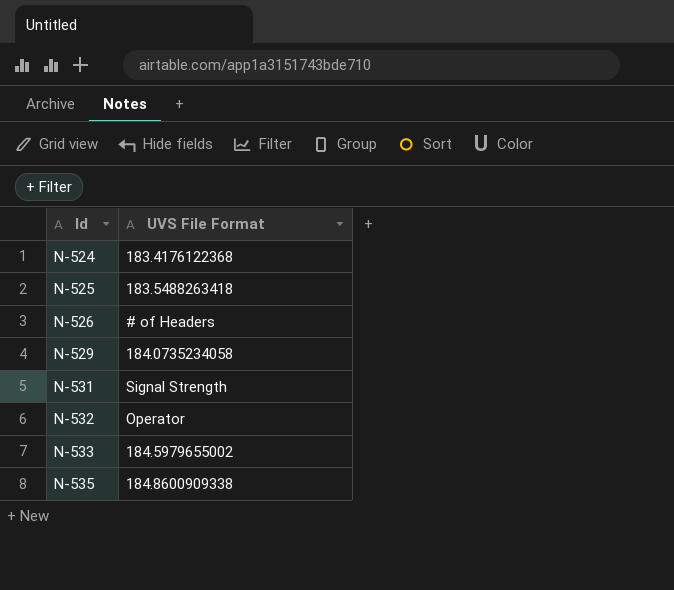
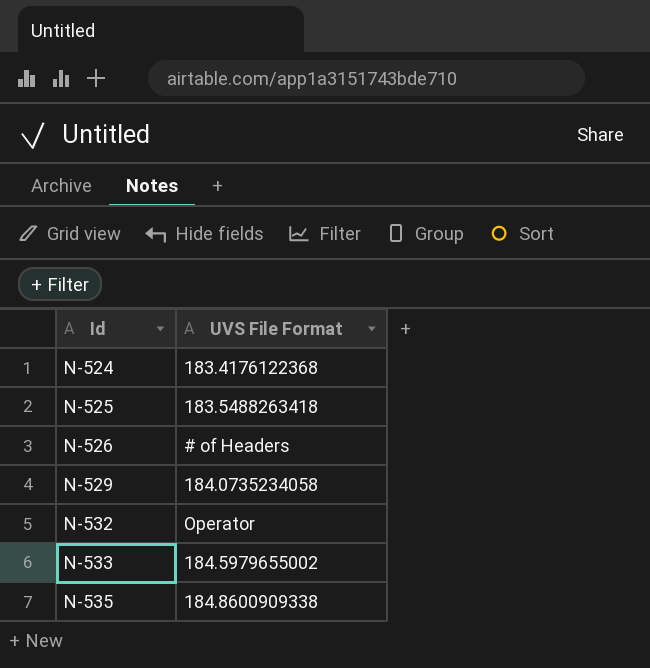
row N-531: Signal Strength -> none

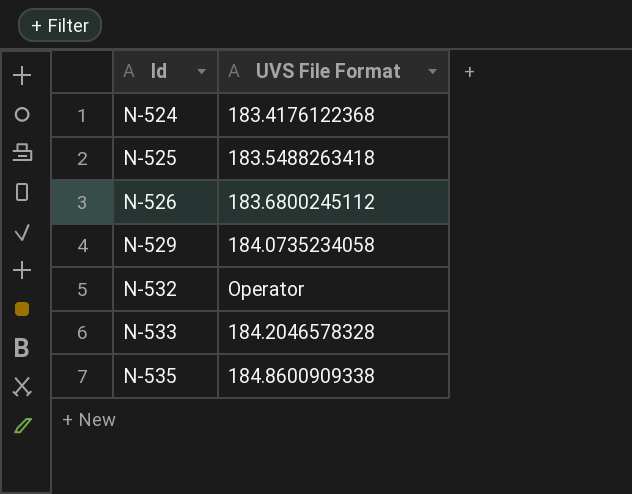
N-526 | UVS File Format: # of Headers -> 183.6800245112
N-533 | UVS File Format: 184.5979655002 -> 184.2046578328

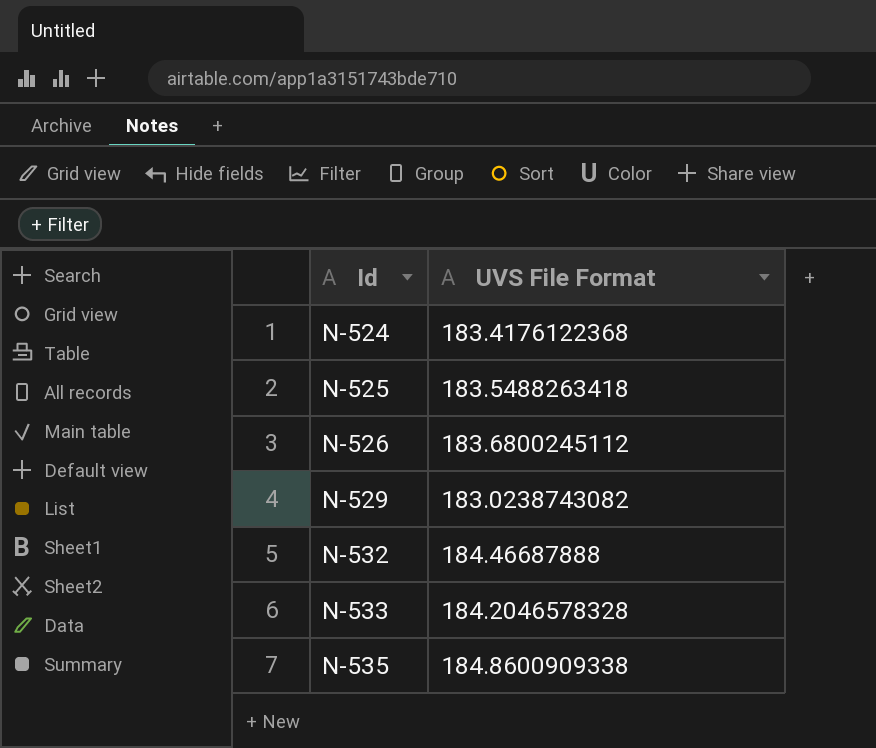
N-529 | UVS File Format: 184.0735234058 -> 183.0238743082
N-532 | UVS File Format: Operator -> 184.46687888

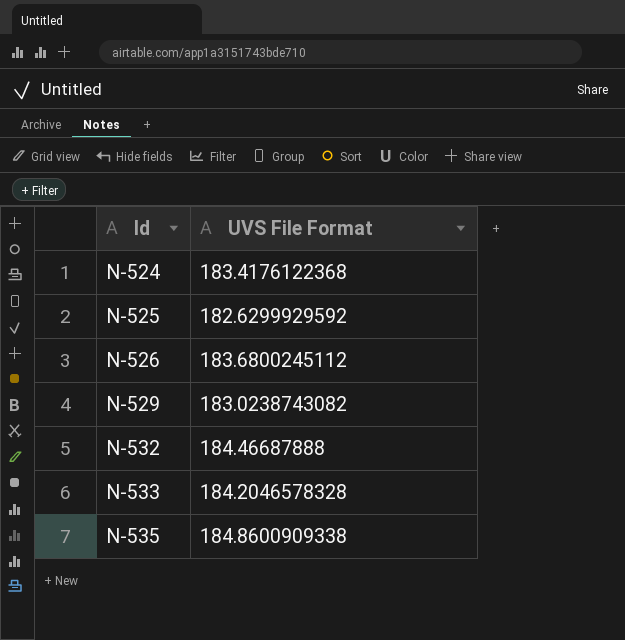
N-525 | UVS File Format: 183.5488263418 -> 182.6299929592

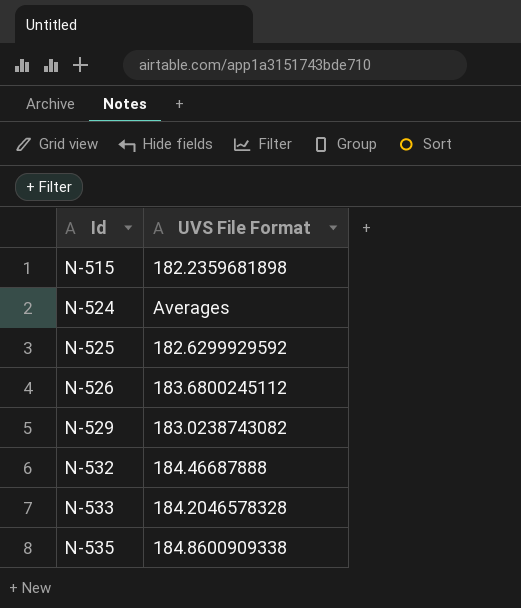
row N-515: none -> 182.2359681898
N-524 | UVS File Format: 183.4176122368 -> Averages

